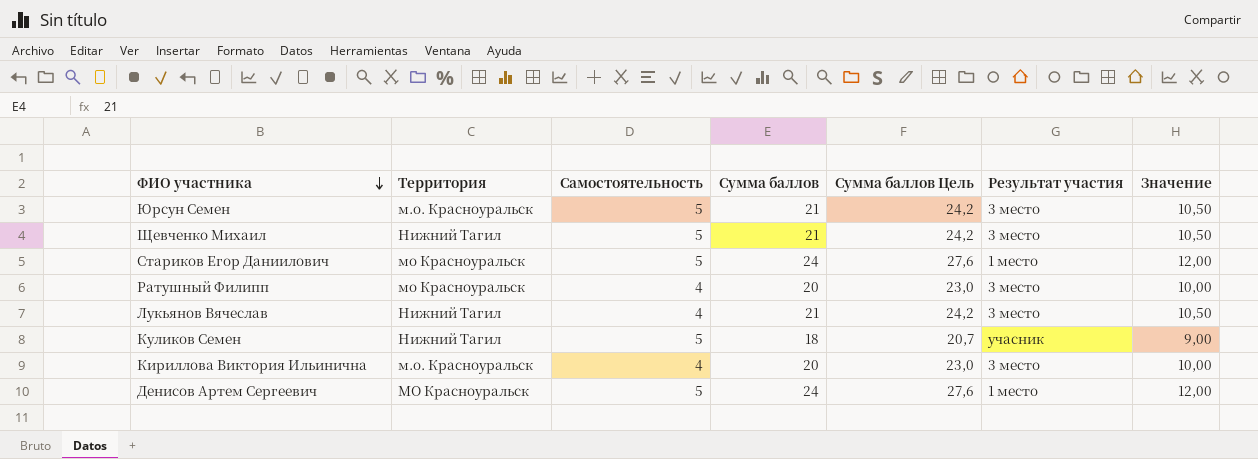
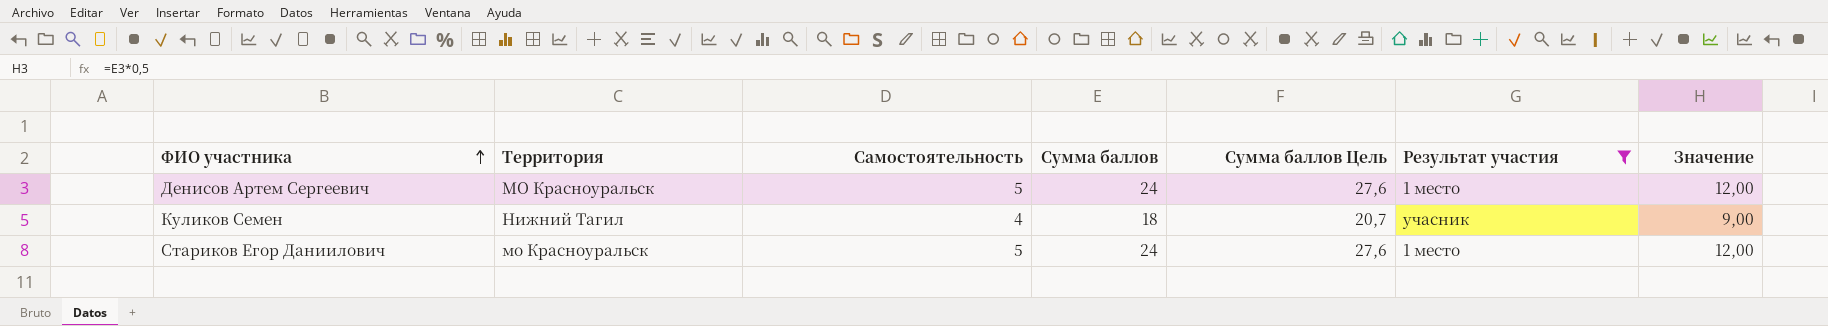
filter: none -> Результат участия != 3 место
row order: ФИО участника descending -> ФИО участника ascending
Куликов Семен | Самостоятельность: 5 -> 4

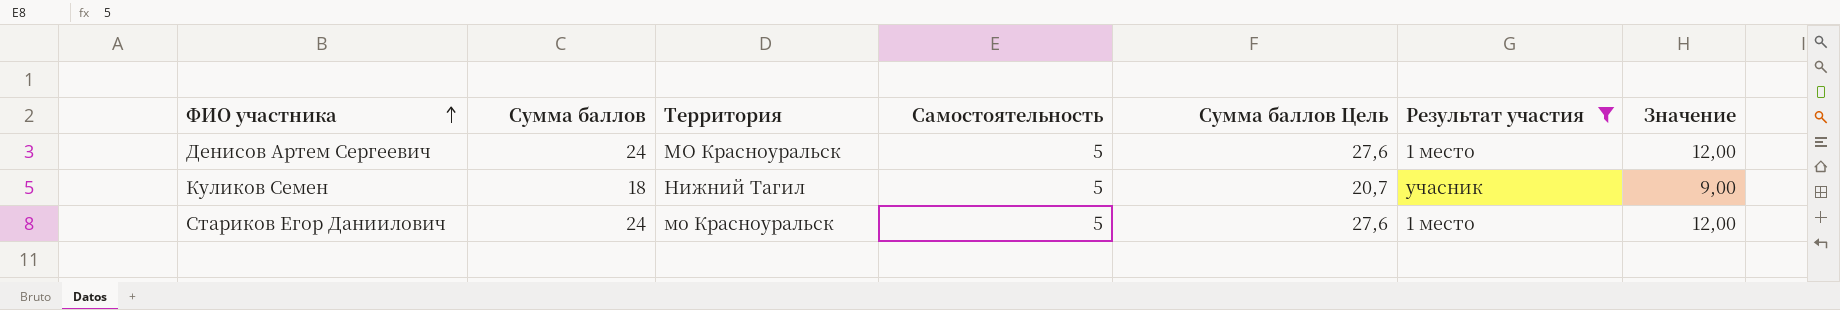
column Сумма баллов | position: 4 -> 2
Куликов Семен | Самостоятельность: 4 -> 5

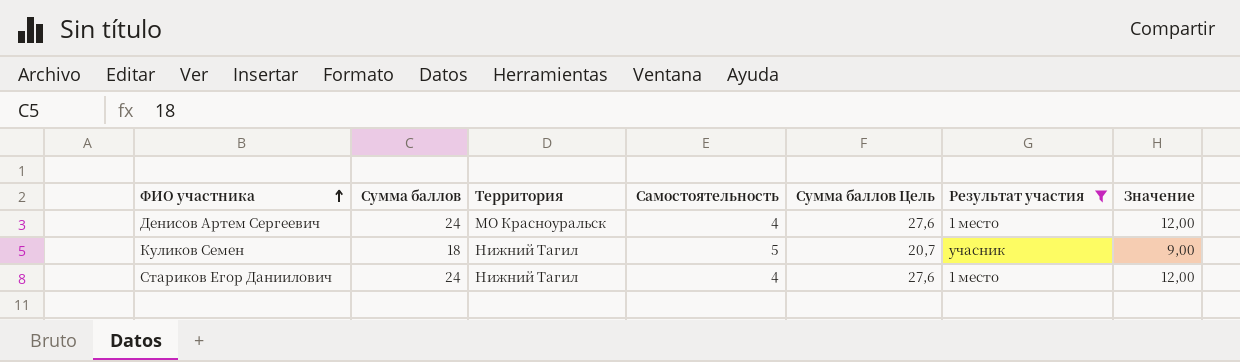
Денисов Артем Сергеевич | Самостоятельность: 5 -> 4
Стариков Егор Даниилович | Территория: мо Красноуральск -> Нижний Тагил
Стариков Егор Даниилович | Самостоятельность: 5 -> 4

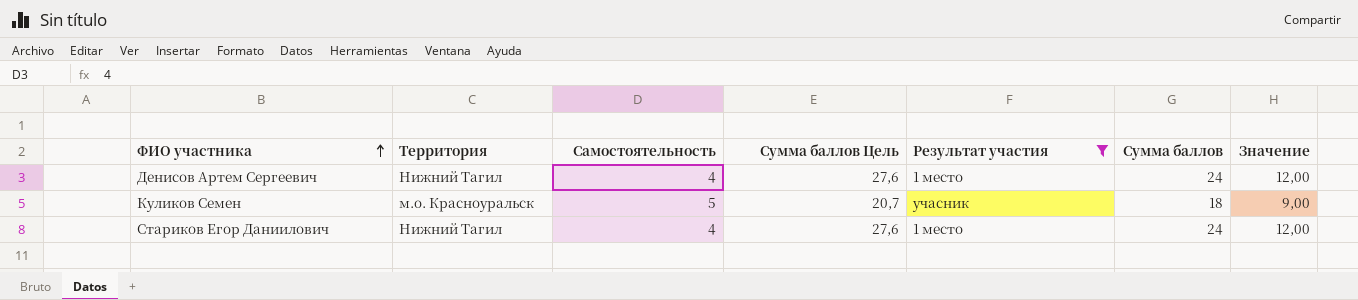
column Сумма баллов | position: 2 -> 6
Денисов Артем Сергеевич | Территория: МО Красноуральск -> Нижний Тагил
Куликов Семен | Территория: Нижний Тагил -> м.о. Красноуральск

